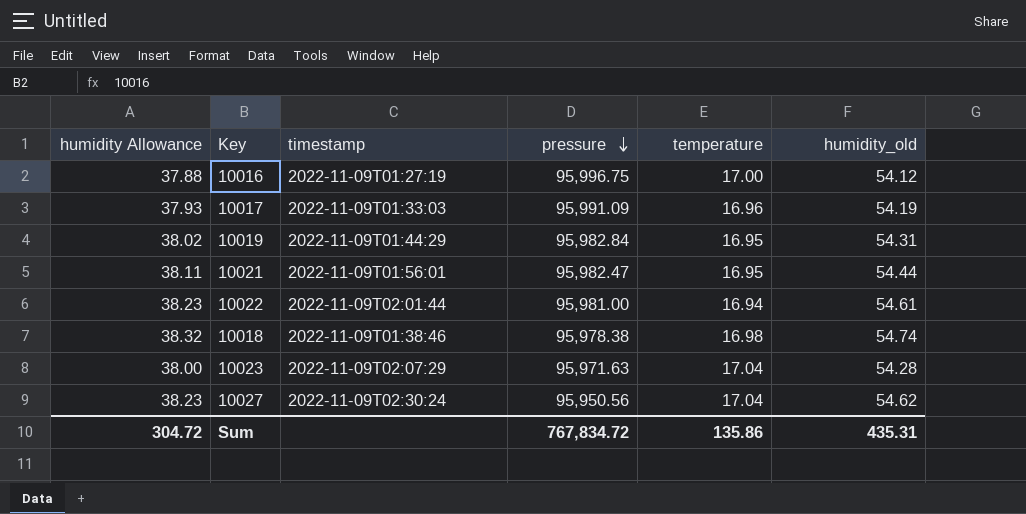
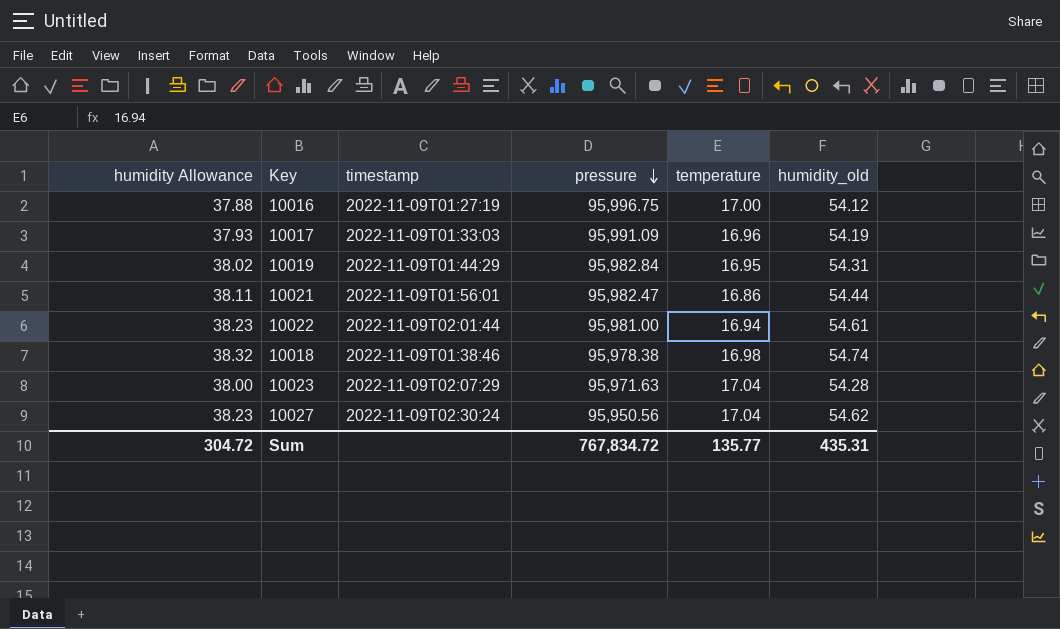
10021 | temperature: 16.95 -> 16.86
Sum | temperature: 135.86 -> 135.77

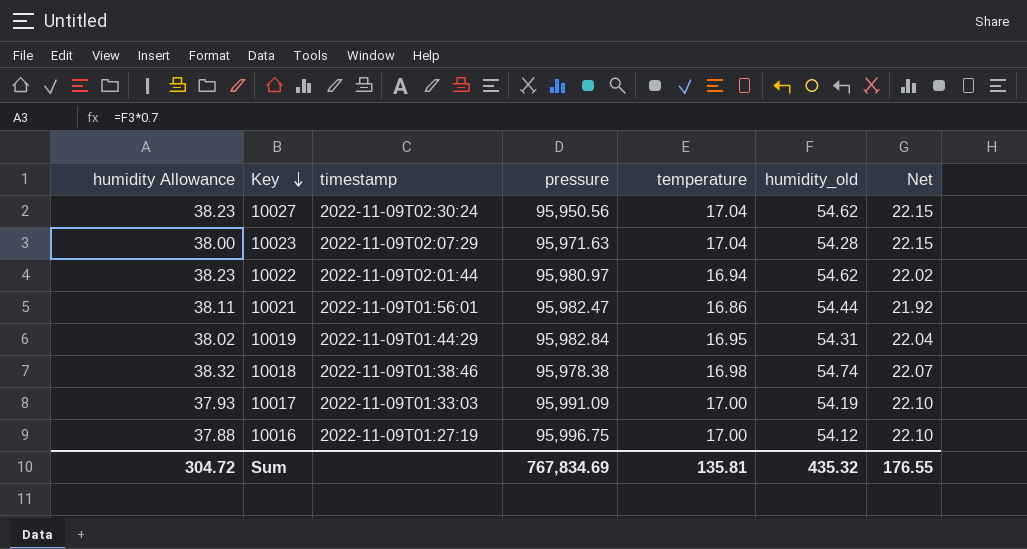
row order: pressure descending -> Key descending
column Net | formula: none -> [temperature] * 1.3
10022 | pressure: 95,981.00 -> 95,980.97
10022 | humidity_old: 54.61 -> 54.62
10017 | temperature: 16.96 -> 17.00
Sum | pressure: 767,834.72 -> 767,834.69
Sum | temperature: 135.77 -> 135.81
Sum | humidity_old: 435.31 -> 435.32

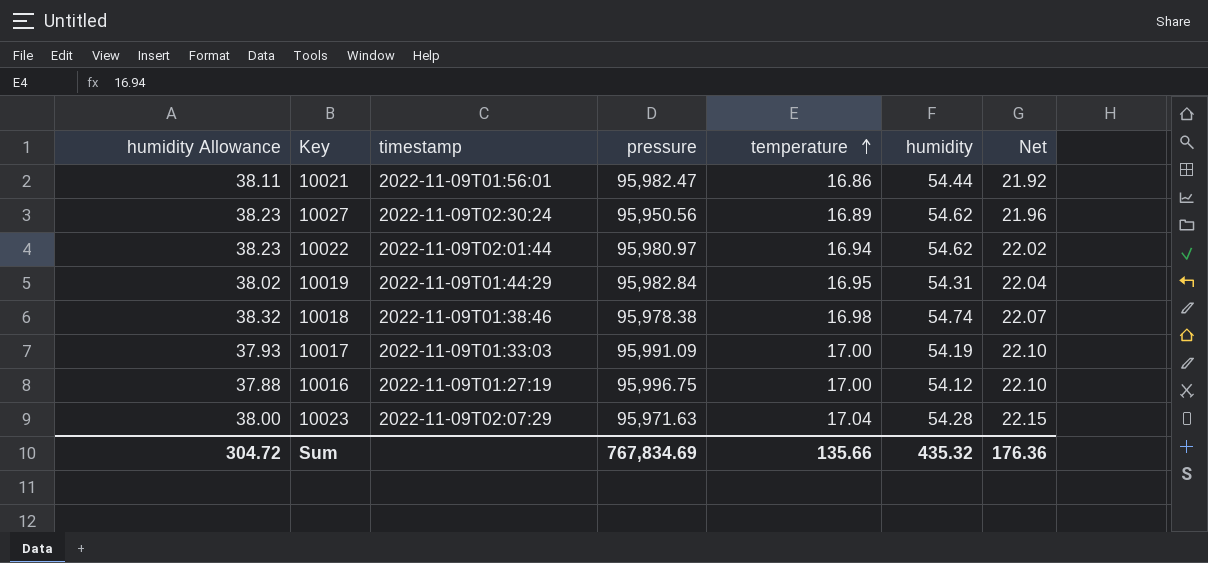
row order: Key descending -> temperature ascending
column name: humidity_old -> humidity
10027 | temperature: 17.04 -> 16.89
10027 | Net: 22.15 -> 21.96
Sum | temperature: 135.81 -> 135.66
Sum | Net: 176.55 -> 176.36

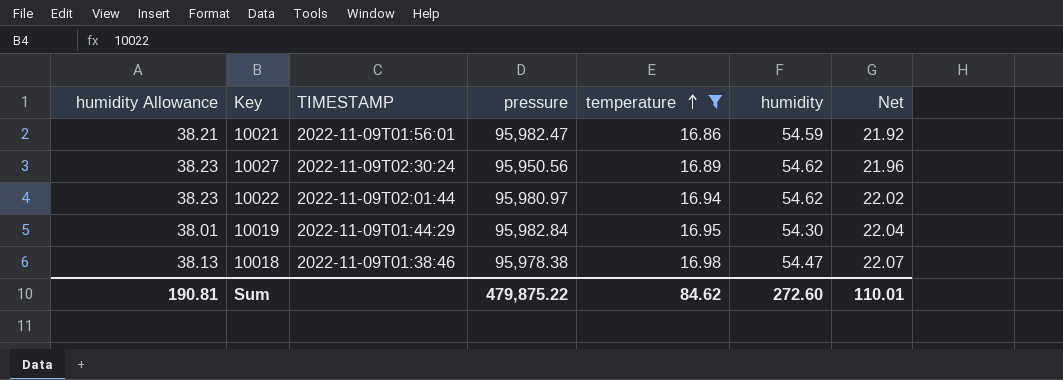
filter: none -> temperature <= 16.98
column name: timestamp -> TIMESTAMP
10021 | humidity Allowance: 38.11 -> 38.21
10021 | humidity: 54.44 -> 54.59
10019 | humidity Allowance: 38.02 -> 38.01
10019 | humidity: 54.31 -> 54.30
10018 | humidity Allowance: 38.32 -> 38.13
10018 | humidity: 54.74 -> 54.47
Sum | humidity Allowance: 304.72 -> 190.81
Sum | pressure: 767,834.69 -> 479,875.22
Sum | temperature: 135.66 -> 84.62
Sum | humidity: 435.32 -> 272.60
Sum | Net: 176.36 -> 110.01

